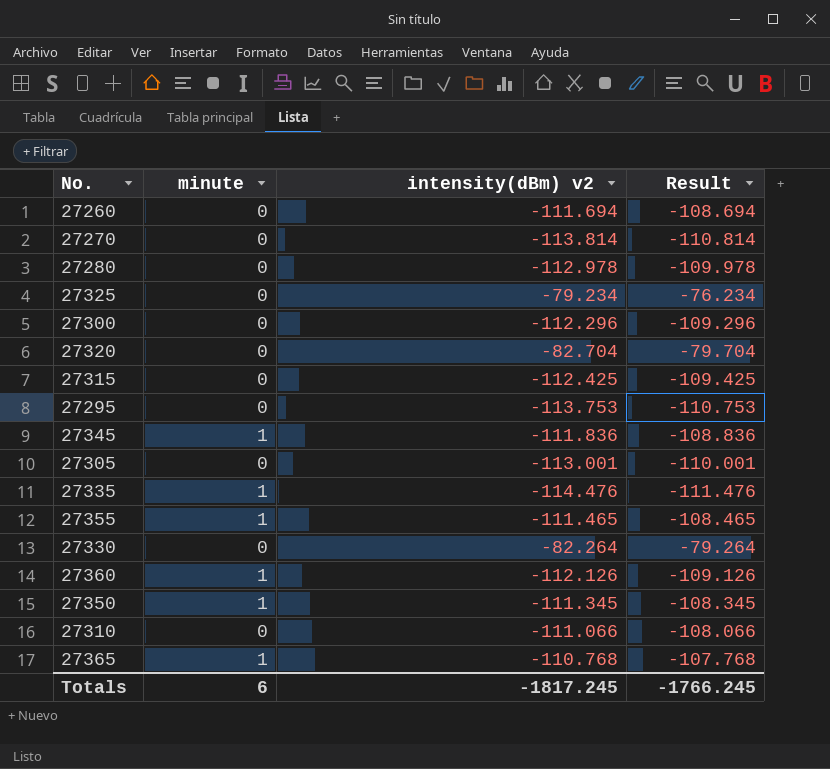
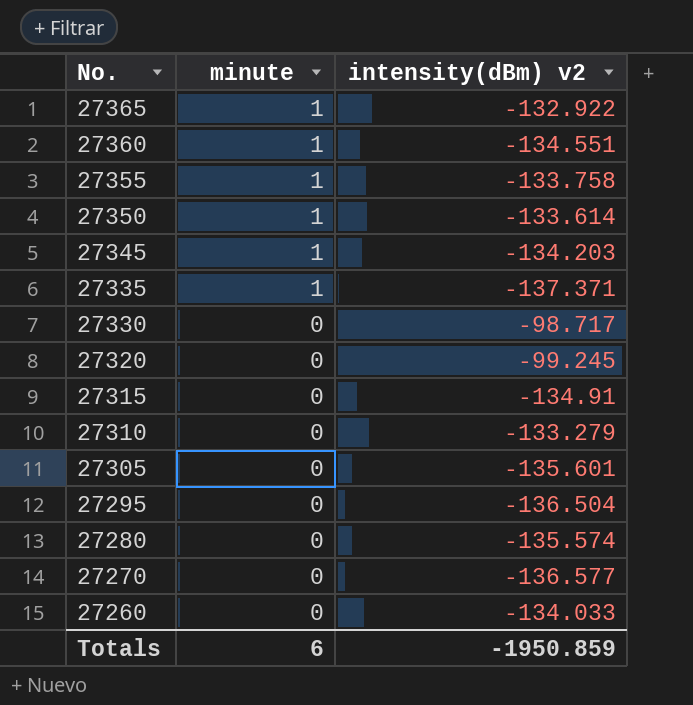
row order: none -> No. descending
column Result | formula: [intensity(dBm) v2] + 3 -> none
row 27325: 0 | -79.234 | -76.234 -> none
row 27300: 0 | -112.296 | -109.296 -> none
27365 | intensity(dBm) v2: -110.768 -> -132.922
27360 | intensity(dBm) v2: -112.126 -> -134.551
27355 | intensity(dBm) v2: -111.465 -> -133.758
27350 | intensity(dBm) v2: -111.345 -> -133.614
27345 | intensity(dBm) v2: -111.836 -> -134.203
27335 | intensity(dBm) v2: -114.476 -> -137.371
27330 | intensity(dBm) v2: -82.264 -> -98.717
27320 | intensity(dBm) v2: -82.704 -> -99.245
27315 | intensity(dBm) v2: -112.425 -> -134.91
27310 | intensity(dBm) v2: -111.066 -> -133.279
27305 | intensity(dBm) v2: -113.001 -> -135.601
27295 | intensity(dBm) v2: -113.753 -> -136.504
27280 | intensity(dBm) v2: -112.978 -> -135.574
27270 | intensity(dBm) v2: -113.814 -> -136.577
27260 | intensity(dBm) v2: -111.694 -> -134.033
Totals | intensity(dBm) v2: -1817.245 -> -1950.859

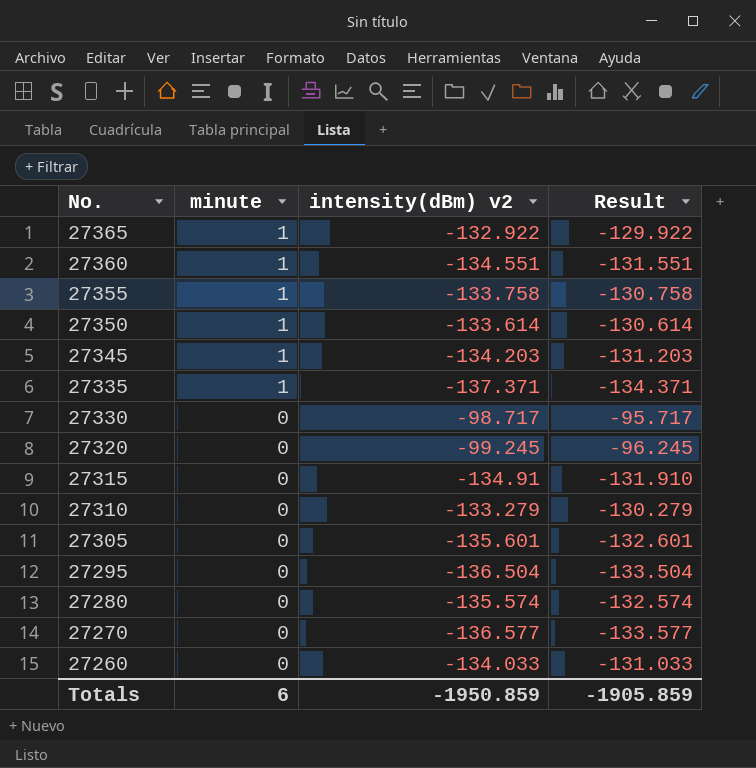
column Result | formula: none -> [intensity(dBm) v2] + 3

